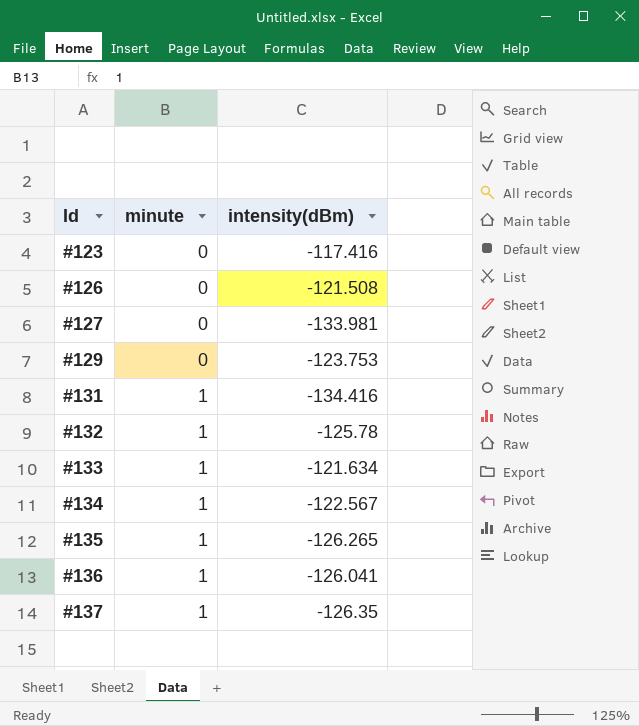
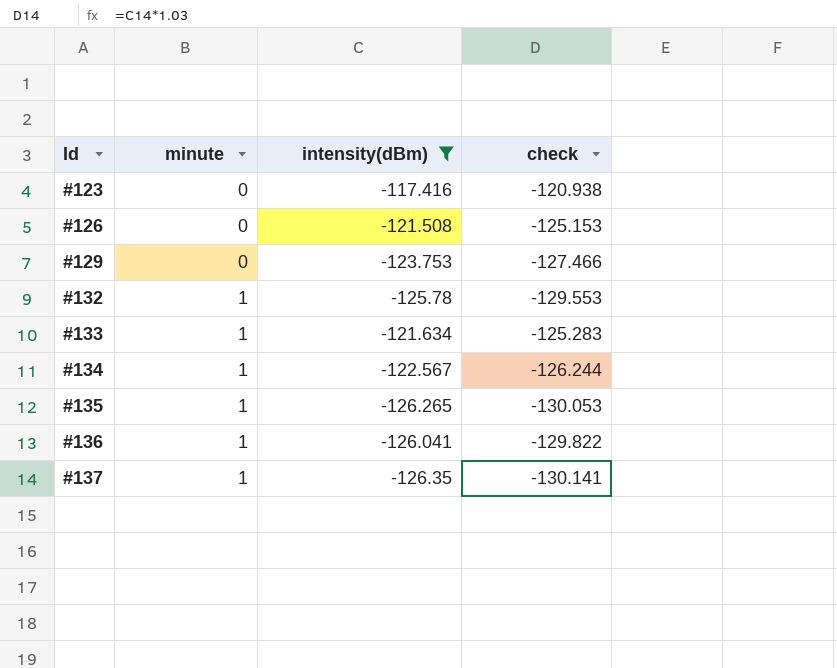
filter: none -> intensity(dBm) >= -126.35
column check | formula: none -> [intensity(dBm)] * 1.03

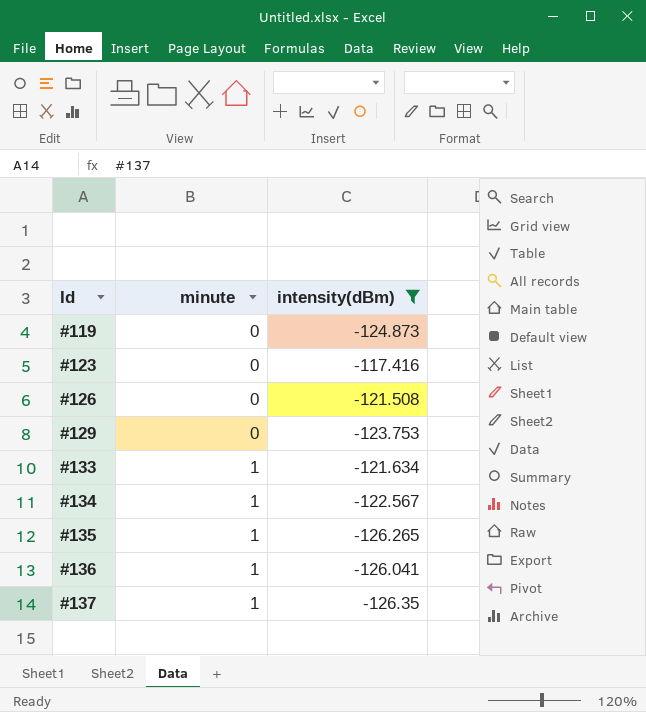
column check | formula: [intensity(dBm)] * 1.03 -> none
row #132: 1 | -125.78 | -129.553 -> none
row #119: none -> 0 | -124.873

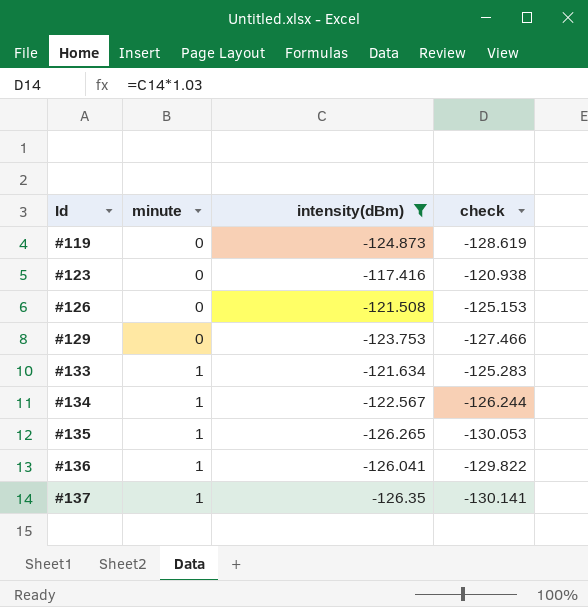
column check | formula: none -> [intensity(dBm)] * 1.03

